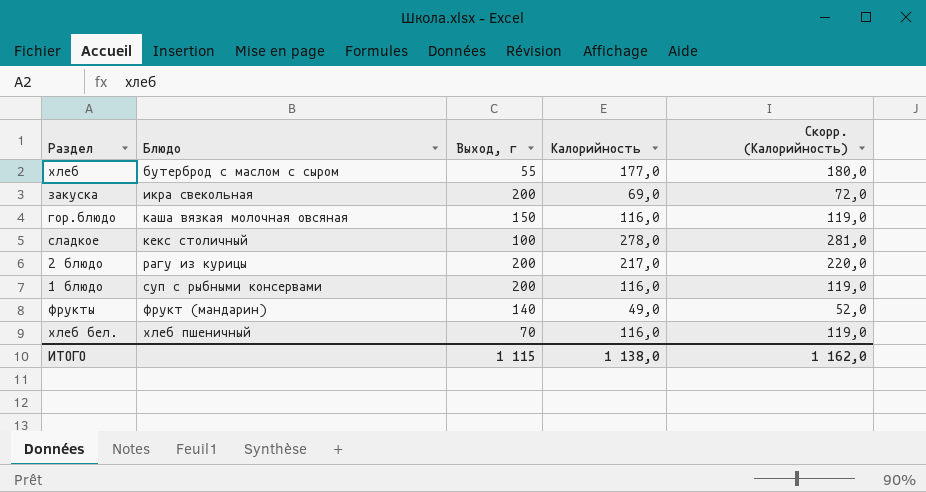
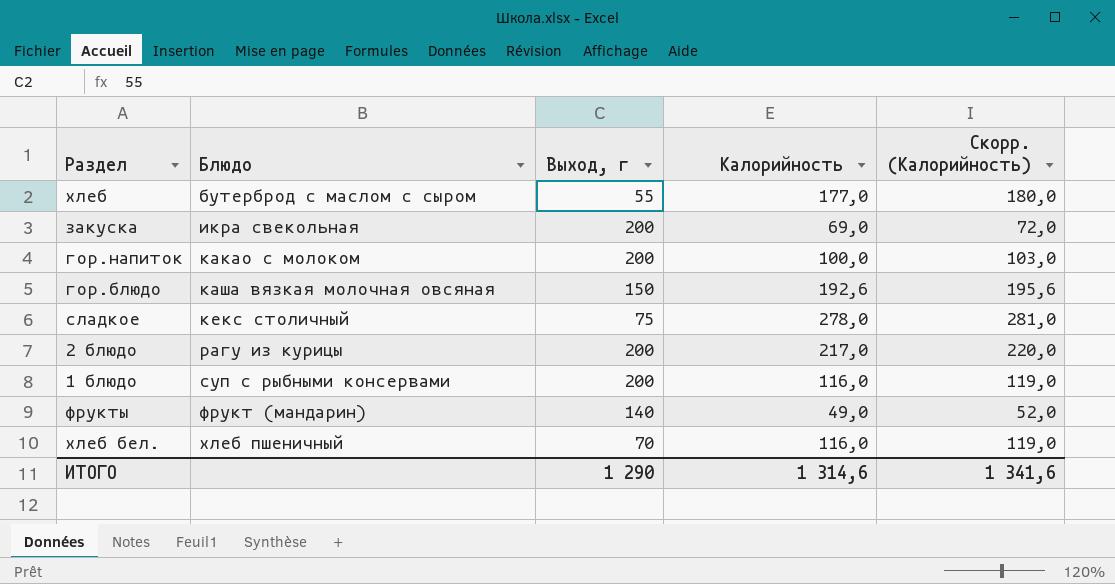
row гор.напиток: none -> какао с молоком | 200 | 100,0 | 103,0
гор.блюдо | Калорийность: 116,0 -> 192,6
гор.блюдо | Скорр. (Калорийность): 119,0 -> 195,6
сладкое | Выход, г: 100 -> 75
ИТОГО | Выход, г: 1 115 -> 1 290
ИТОГО | Калорийность: 1 138,0 -> 1 314,6
ИТОГО | Скорр. (Калорийность): 1 162,0 -> 1 341,6

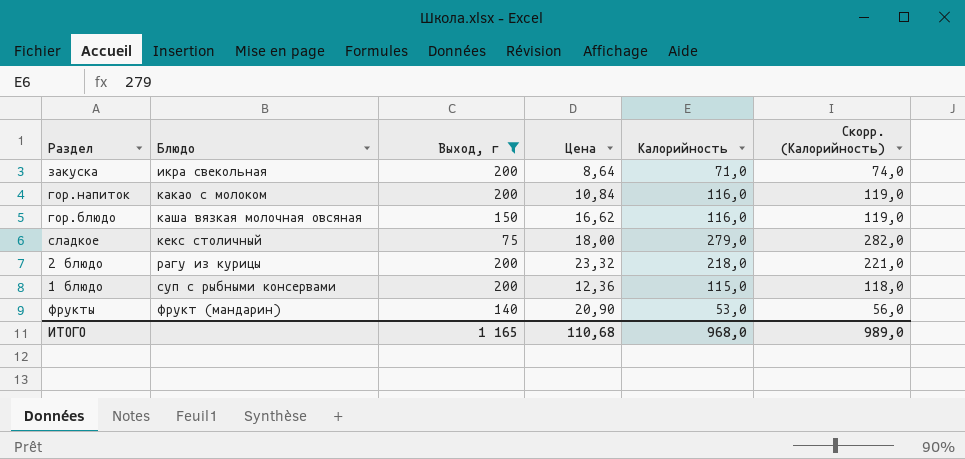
filter: none -> Выход, г >= 75
column Цена | position: none -> 4
закуска | Калорийность: 69,0 -> 71,0
закуска | Скорр. (Калорийность): 72,0 -> 74,0
гор.напиток | Калорийность: 100,0 -> 116,0
гор.напиток | Скорр. (Калорийность): 103,0 -> 119,0
гор.блюдо | Калорийность: 192,6 -> 116,0
гор.блюдо | Скорр. (Калорийность): 195,6 -> 119,0
сладкое | Калорийность: 278,0 -> 279,0
сладкое | Скорр. (Калорийность): 281,0 -> 282,0
2 блюдо | Калорийность: 217,0 -> 218,0
2 блюдо | Скорр. (Калорийность): 220,0 -> 221,0
1 блюдо | Калорийность: 116,0 -> 115,0
1 блюдо | Скорр. (Калорийность): 119,0 -> 118,0
фрукты | Калорийность: 49,0 -> 53,0
фрукты | Скорр. (Калорийность): 52,0 -> 56,0
ИТОГО | Выход, г: 1 290 -> 1 165
ИТОГО | Калорийность: 1 314,6 -> 968,0
ИТОГО | Скорр. (Калорийность): 1 341,6 -> 989,0

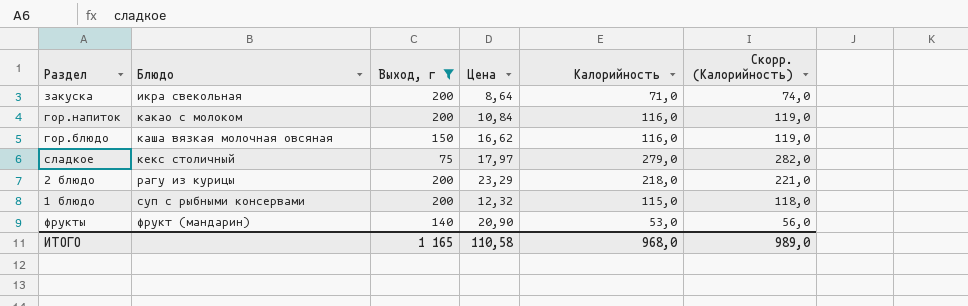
сладкое | Цена: 18,00 -> 17,97
2 блюдо | Цена: 23,32 -> 23,29
1 блюдо | Цена: 12,36 -> 12,32
ИТОГО | Цена: 110,68 -> 110,58

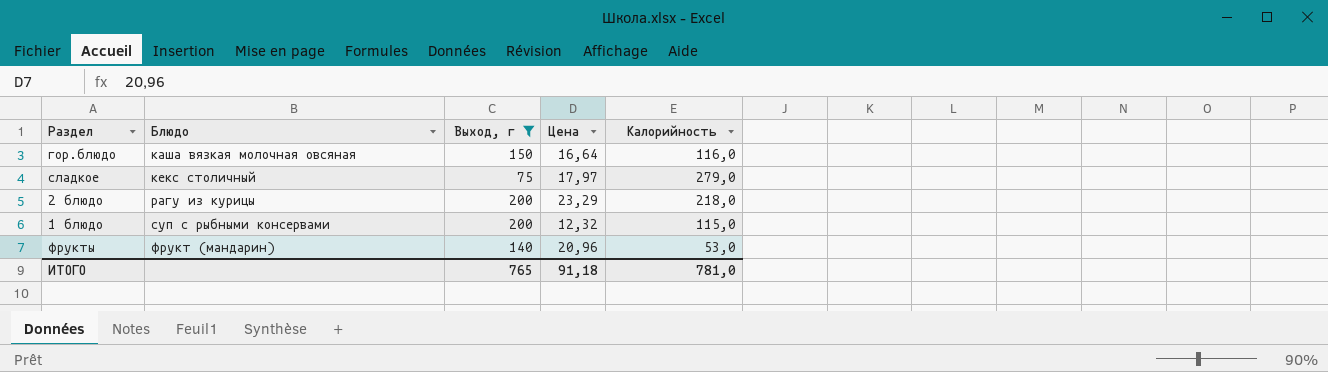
column Скорр. (Калорийность) | formula: [Калорийность] + 3 -> none
row закуска: икра свекольная | 200 | 8,64 | 71,0 | 74,0 -> none
row гор.напиток: какао с молоком | 200 | 10,84 | 116,0 | 119,0 -> none
гор.блюдо | Цена: 16,62 -> 16,64
фрукты | Цена: 20,90 -> 20,96
ИТОГО | Выход, г: 1 165 -> 765
ИТОГО | Цена: 110,58 -> 91,18
ИТОГО | Калорийность: 968,0 -> 781,0

